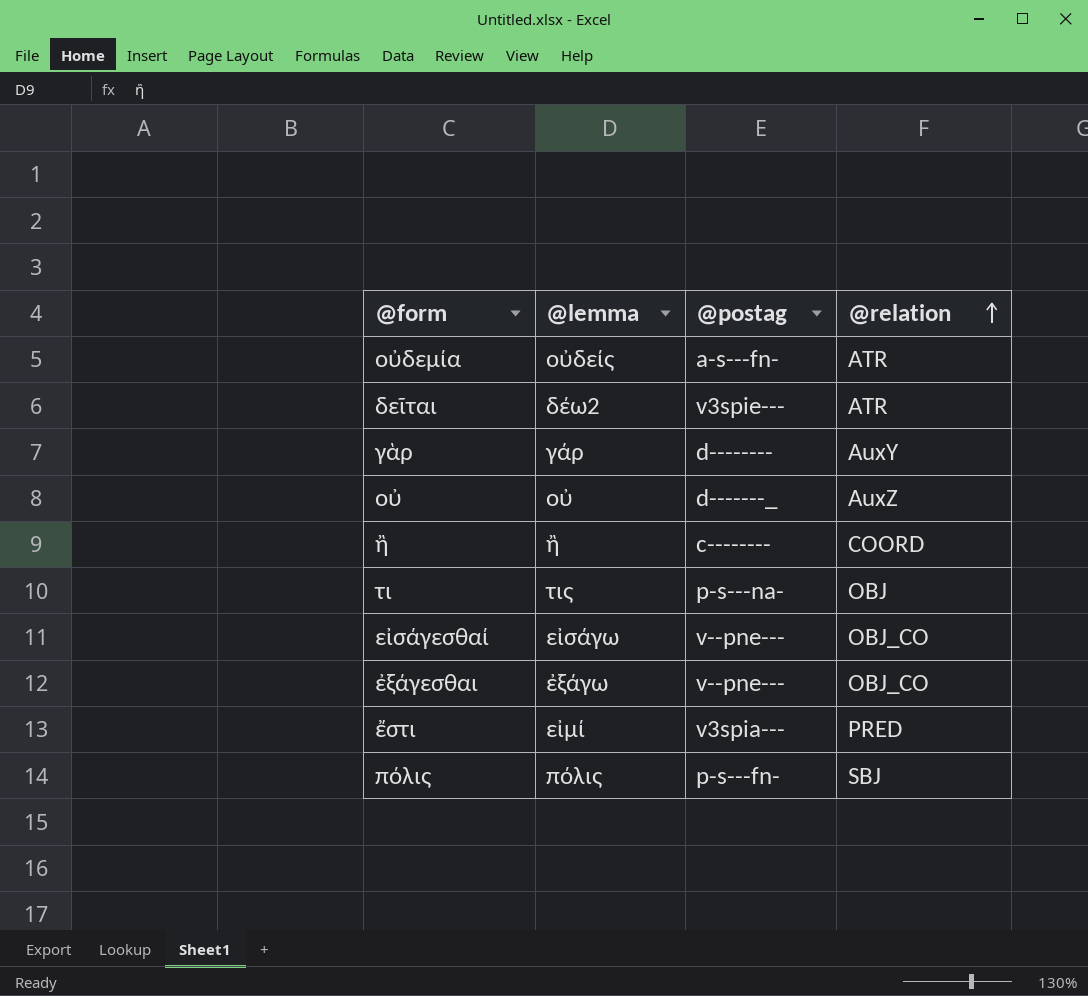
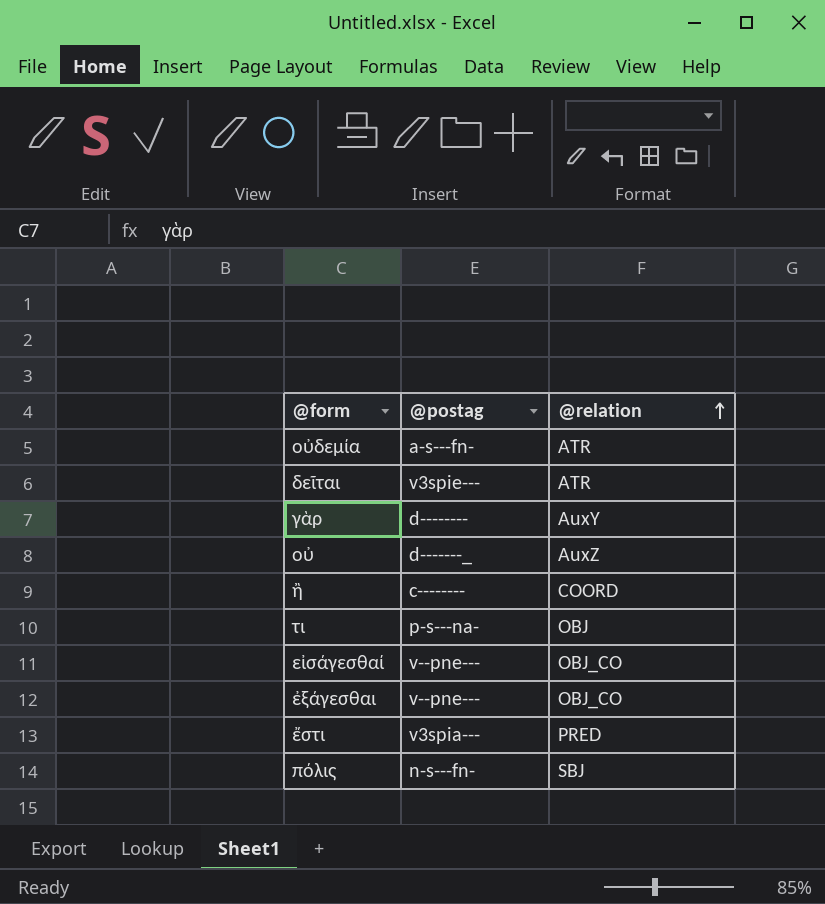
column @lemma | position: 2 -> none
πόλις | @postag: p-s---fn- -> n-s---fn-

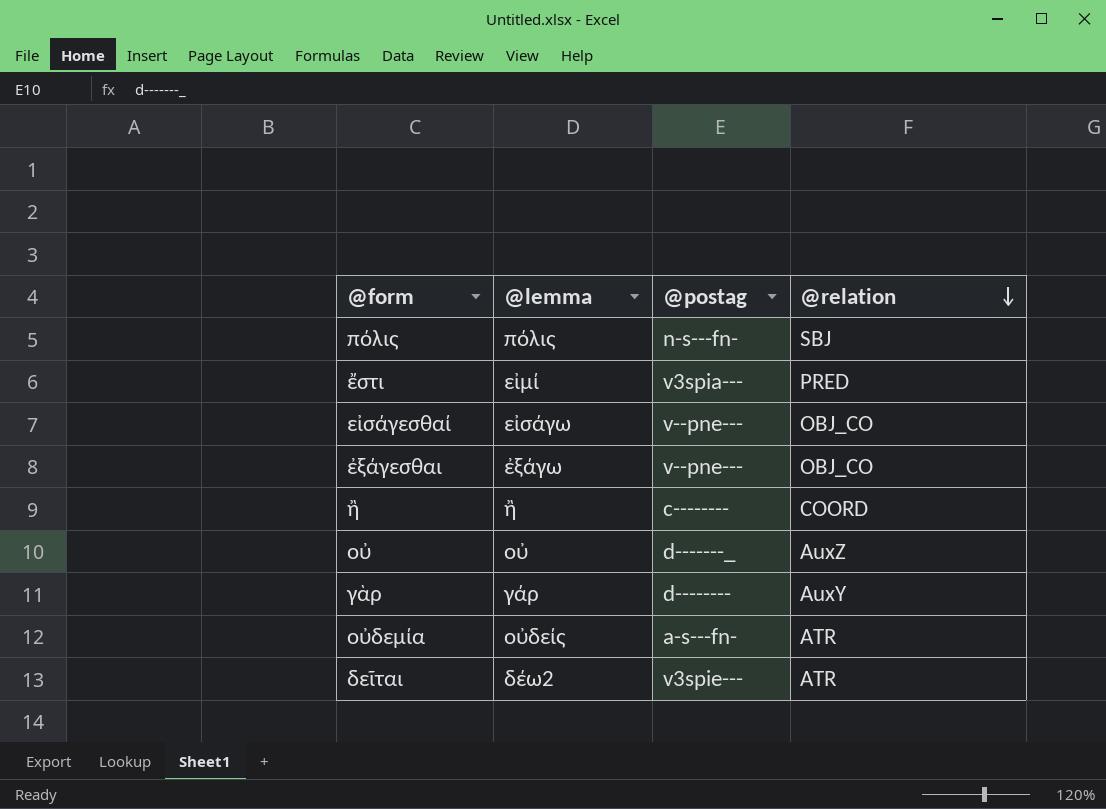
row order: @relation ascending -> @relation descending
column @lemma | position: none -> 2
row τι: p-s---na- | OBJ -> none

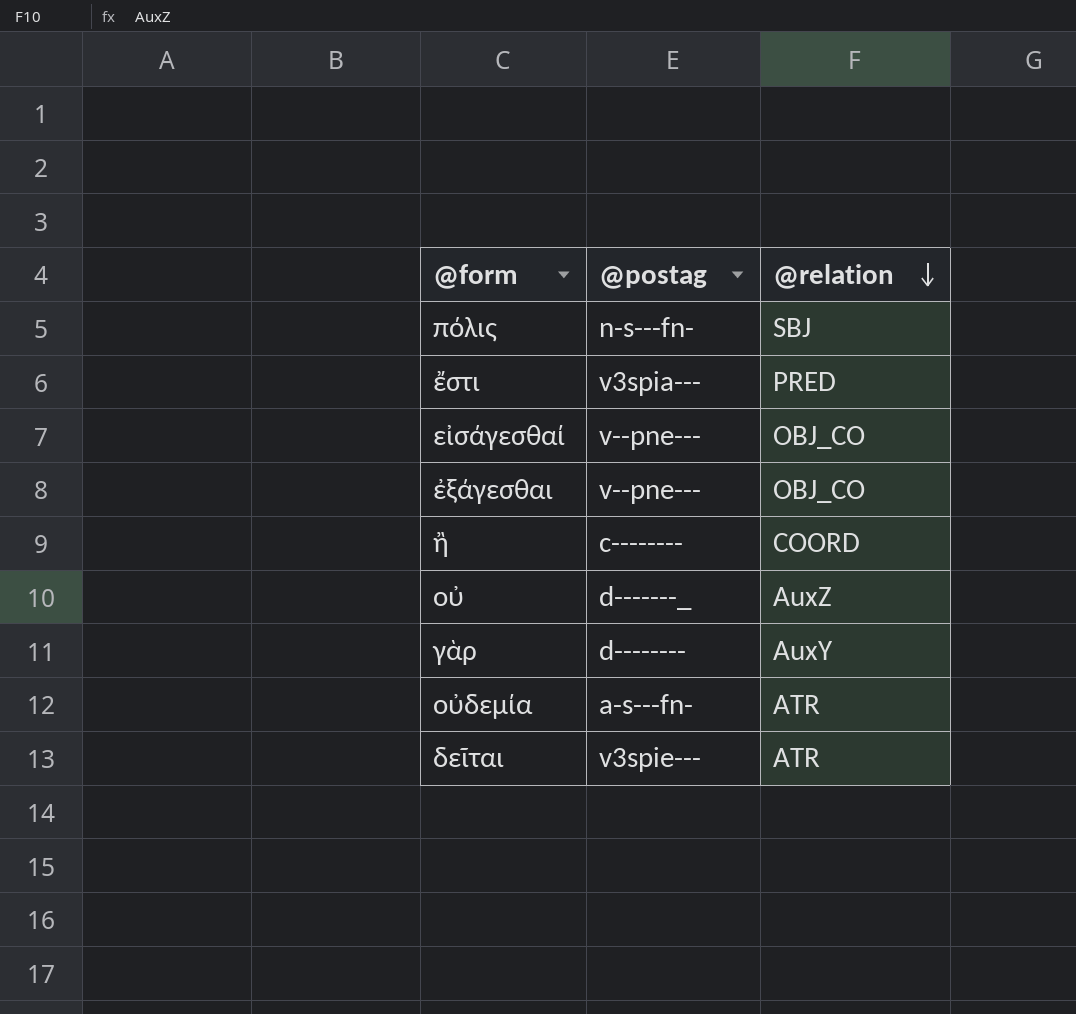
column @lemma | position: 2 -> none

